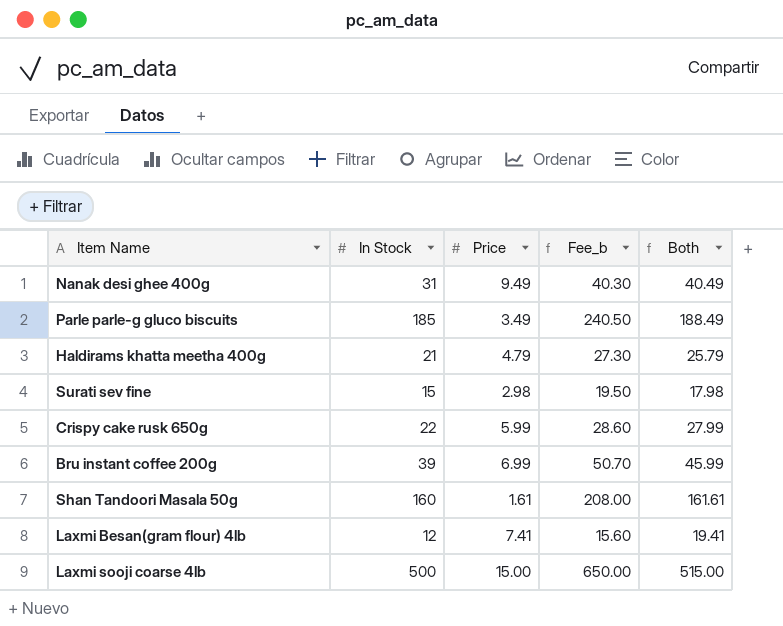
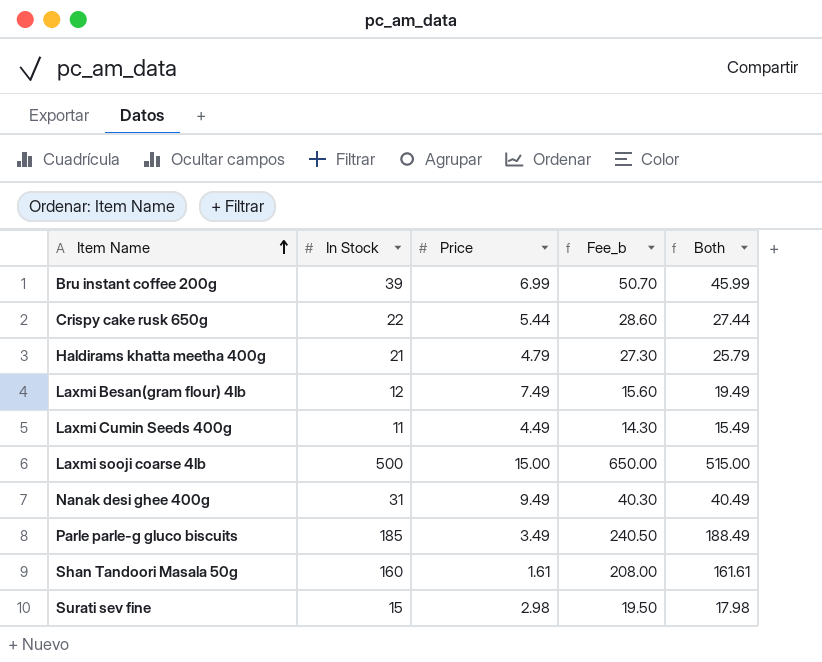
row order: none -> Item Name ascending
Crispy cake rusk 650g | Price: 5.99 -> 5.44
Crispy cake rusk 650g | Both: 27.99 -> 27.44
Laxmi Besan(gram flour) 4lb | Price: 7.41 -> 7.49
Laxmi Besan(gram flour) 4lb | Both: 19.41 -> 19.49
row Laxmi Cumin Seeds 400g: none -> 11 | 4.49 | 14.30 | 15.49

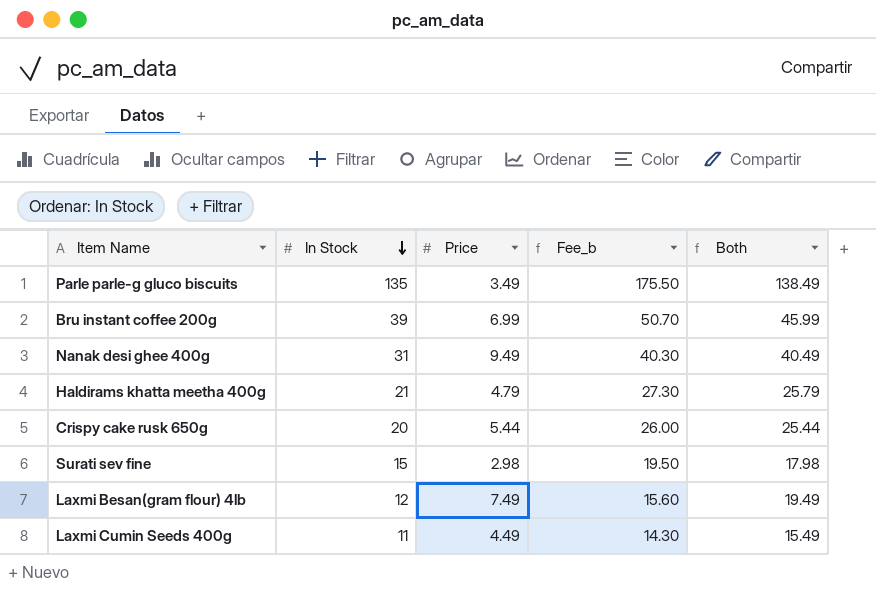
row order: Item Name ascending -> In Stock descending
row Laxmi sooji coarse 4lb: 500 | 15.00 | 650.00 | 515.00 -> none
row Shan Tandoori Masala 50g: 160 | 1.61 | 208.00 | 161.61 -> none
Parle parle-g gluco biscuits | In Stock: 185 -> 135
Parle parle-g gluco biscuits | Fee_b: 240.50 -> 175.50
Parle parle-g gluco biscuits | Both: 188.49 -> 138.49
Crispy cake rusk 650g | In Stock: 22 -> 20
Crispy cake rusk 650g | Fee_b: 28.60 -> 26.00
Crispy cake rusk 650g | Both: 27.44 -> 25.44

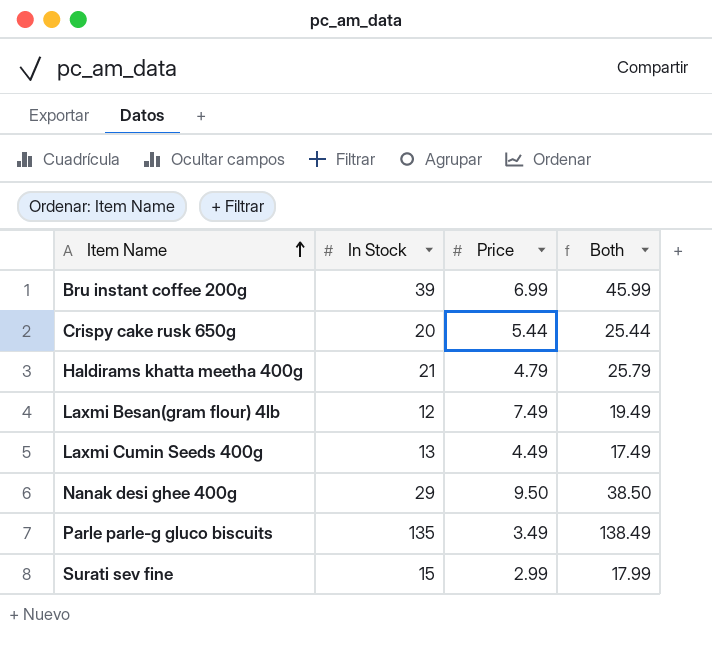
row order: In Stock descending -> Item Name ascending
column Fee_b | formula: [In Stock] * 1.3 -> none
Laxmi Cumin Seeds 400g | In Stock: 11 -> 13
Laxmi Cumin Seeds 400g | Both: 15.49 -> 17.49
Nanak desi ghee 400g | In Stock: 31 -> 29
Nanak desi ghee 400g | Price: 9.49 -> 9.50
Nanak desi ghee 400g | Both: 40.49 -> 38.50
Surati sev fine | Price: 2.98 -> 2.99
Surati sev fine | Both: 17.98 -> 17.99

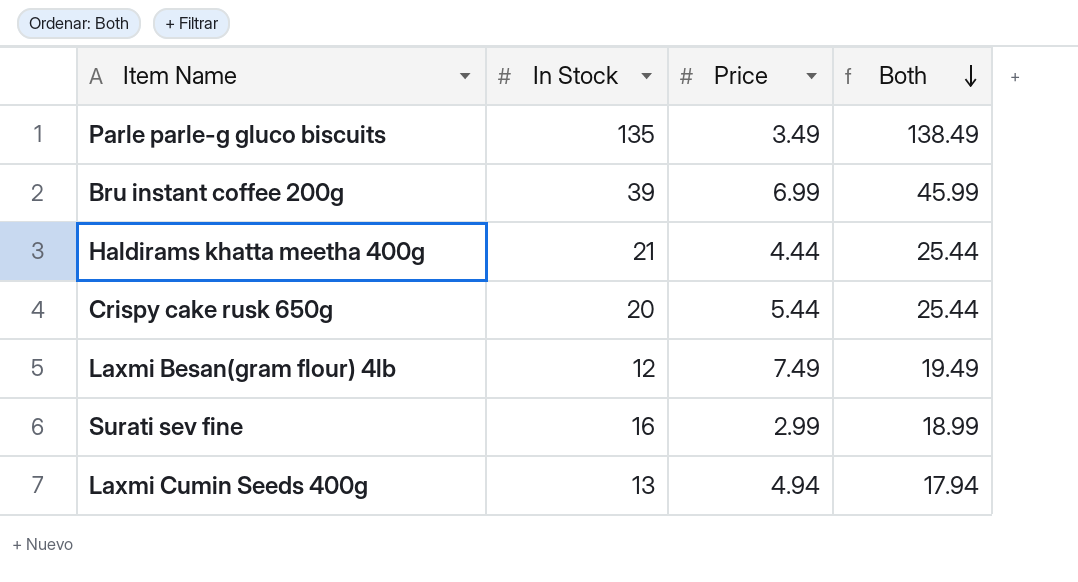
row order: Item Name ascending -> Both descending
row Nanak desi ghee 400g: 29 | 9.50 | 38.50 -> none
Haldirams khatta meetha 400g | Price: 4.79 -> 4.44
Haldirams khatta meetha 400g | Both: 25.79 -> 25.44
Surati sev fine | In Stock: 15 -> 16
Surati sev fine | Both: 17.99 -> 18.99
Laxmi Cumin Seeds 400g | Price: 4.49 -> 4.94
Laxmi Cumin Seeds 400g | Both: 17.49 -> 17.94

